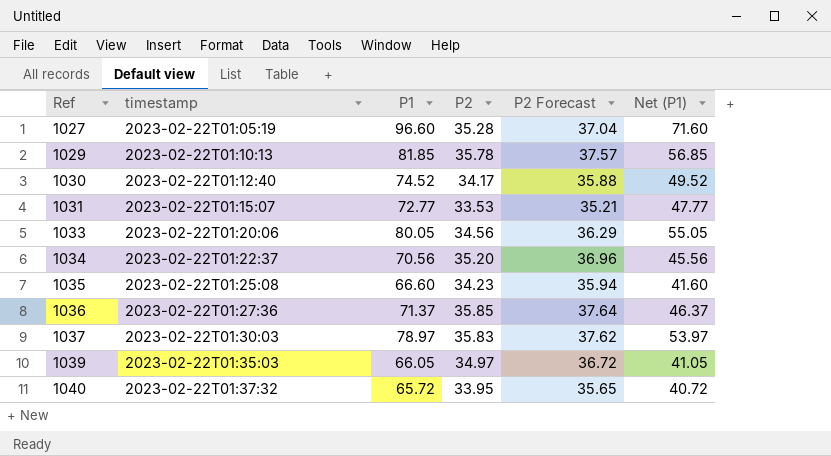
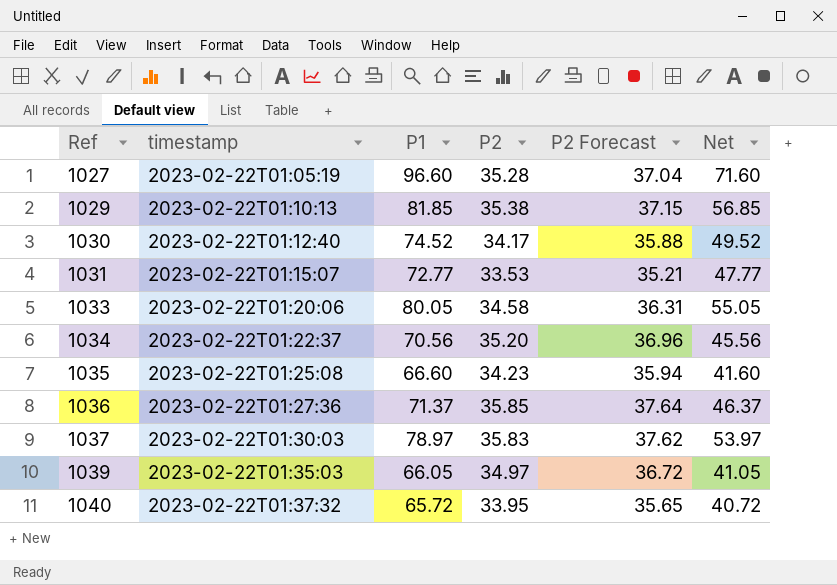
column name: Net (P1) -> Net
1029 | P2: 35.78 -> 35.38
1029 | P2 Forecast: 37.57 -> 37.15
1033 | P2: 34.56 -> 34.58
1033 | P2 Forecast: 36.29 -> 36.31

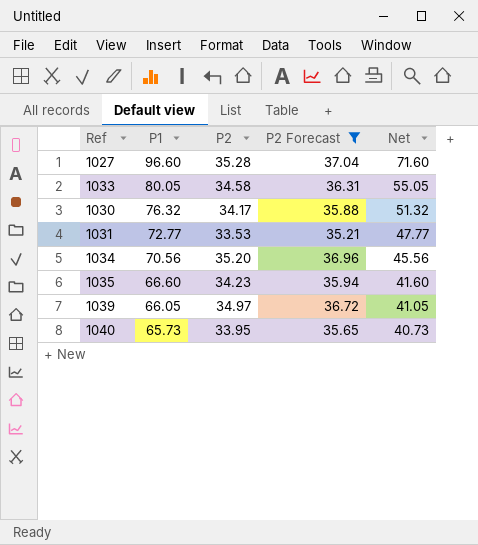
filter: none -> P2 Forecast <= 37.04
row order: Ref ascending -> P1 descending
column timestamp | position: 2 -> none
1030 | P1: 74.52 -> 76.32
1030 | Net: 49.52 -> 51.32
1040 | P1: 65.72 -> 65.73
1040 | Net: 40.72 -> 40.73

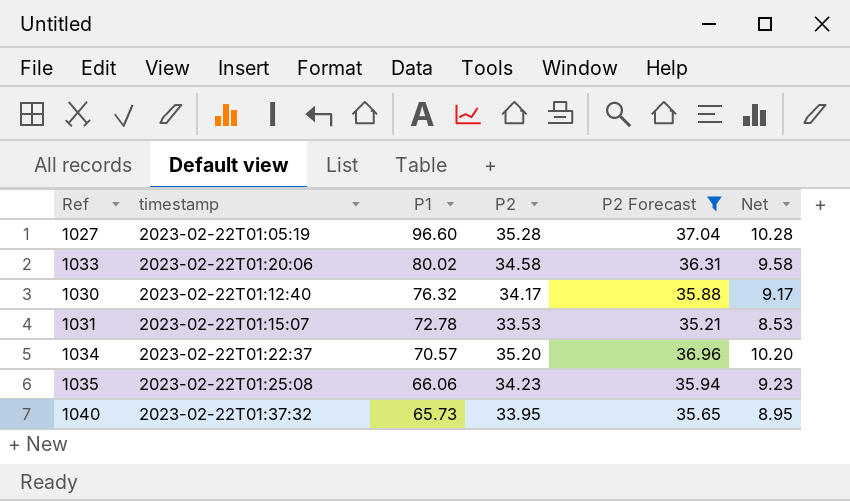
column timestamp | position: none -> 2
column Net | formula: [P1] - 25 -> [P2] - 25
row 1039: 66.05 | 34.97 | 36.72 | 41.05 -> none
1033 | P1: 80.05 -> 80.02
1031 | P1: 72.77 -> 72.78
1034 | P1: 70.56 -> 70.57
1035 | P1: 66.60 -> 66.06

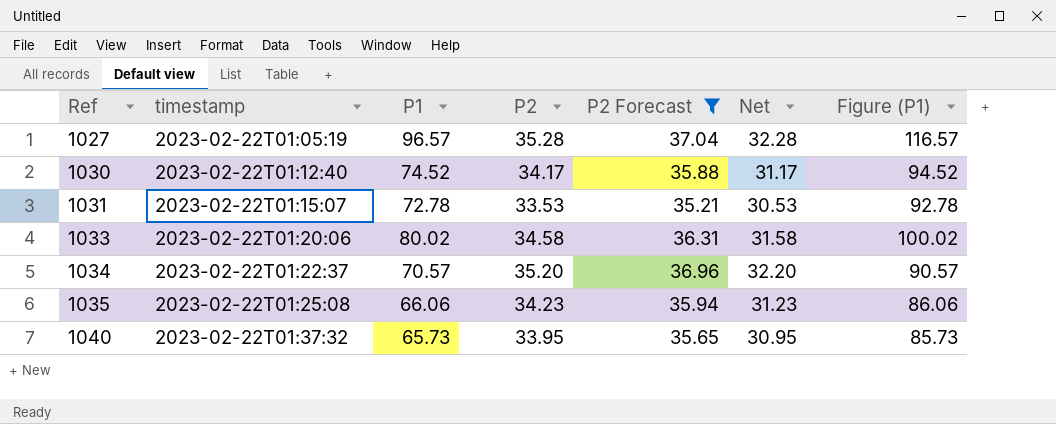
row order: P1 descending -> Ref ascending
column Net | formula: [P2] - 25 -> [P2] - 3
column Figure (P1) | formula: none -> [P1] + 20
1027 | P1: 96.60 -> 96.57
1030 | P1: 76.32 -> 74.52

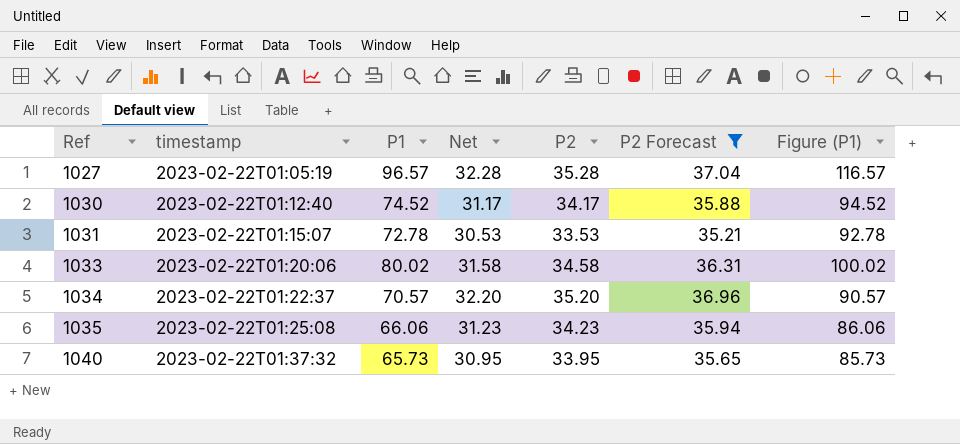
column Net | position: 6 -> 4

